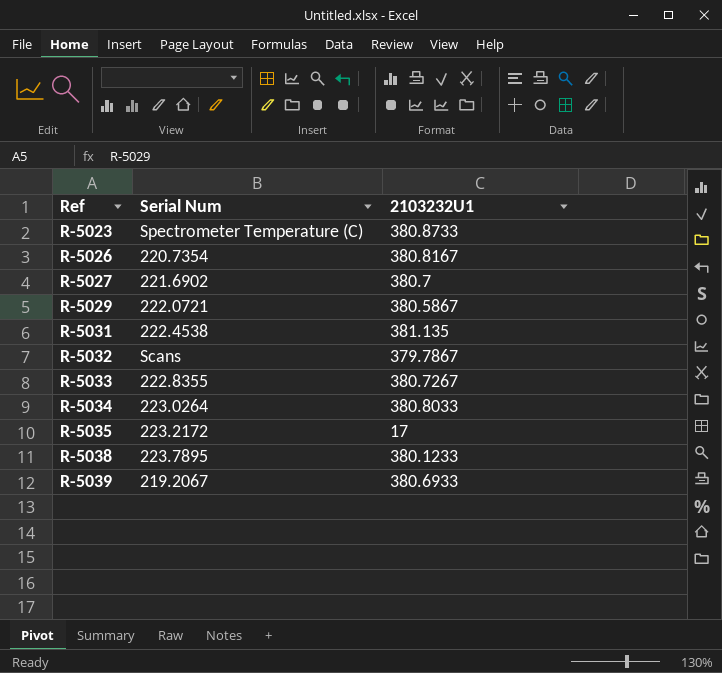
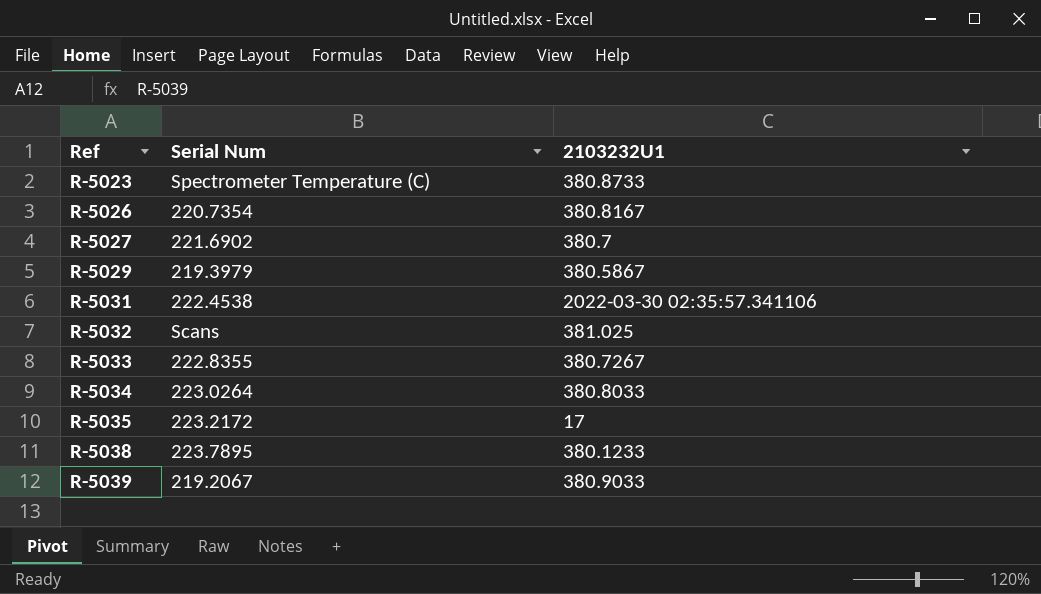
R-5029 | Serial Num: 222.0721 -> 219.3979
R-5031 | 2103232U1: 381.135 -> 2022-03-30 02:35:57.341106
R-5032 | 2103232U1: 379.7867 -> 381.025
R-5039 | 2103232U1: 380.6933 -> 380.9033

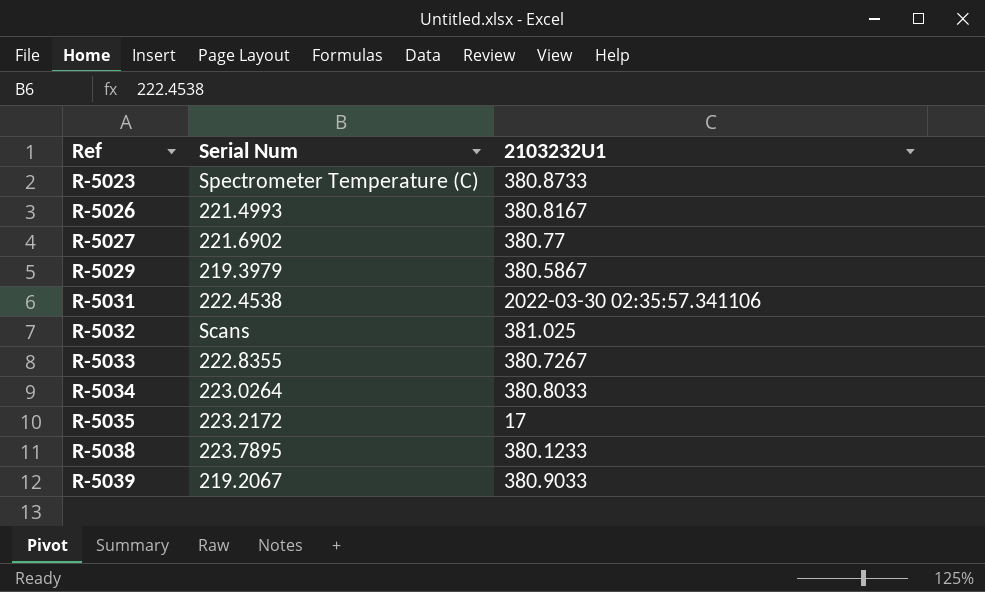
R-5026 | Serial Num: 220.7354 -> 221.4993
R-5027 | 2103232U1: 380.7 -> 380.77

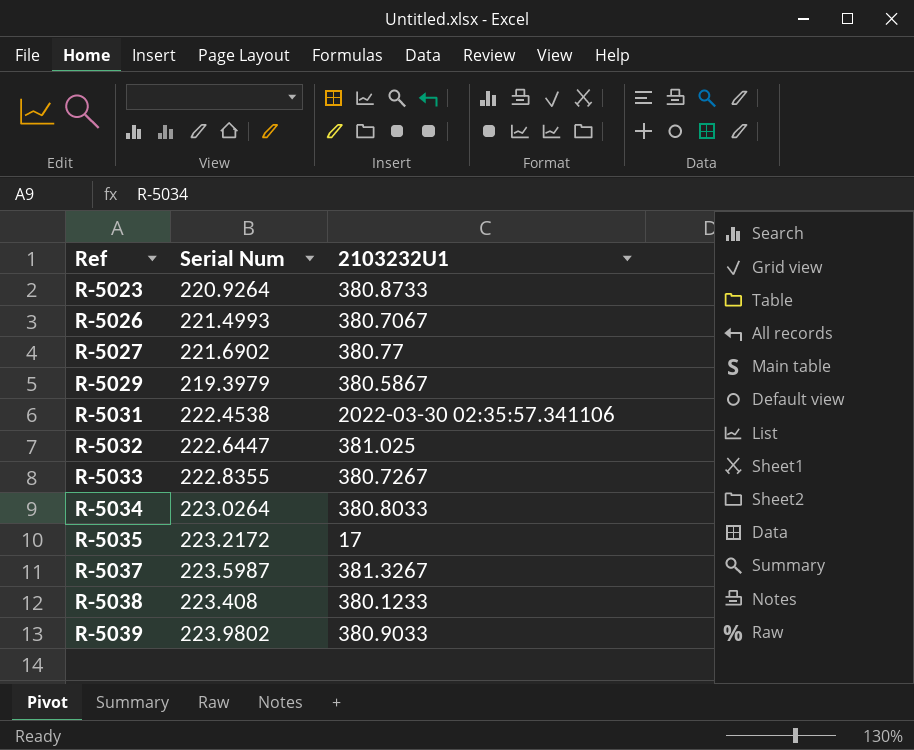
R-5023 | Serial Num: Spectrometer Temperature (C) -> 220.9264
R-5026 | 2103232U1: 380.8167 -> 380.7067
R-5032 | Serial Num: Scans -> 222.6447
row R-5037: none -> 223.5987 | 381.3267
R-5038 | Serial Num: 223.7895 -> 223.408
R-5039 | Serial Num: 219.2067 -> 223.9802

